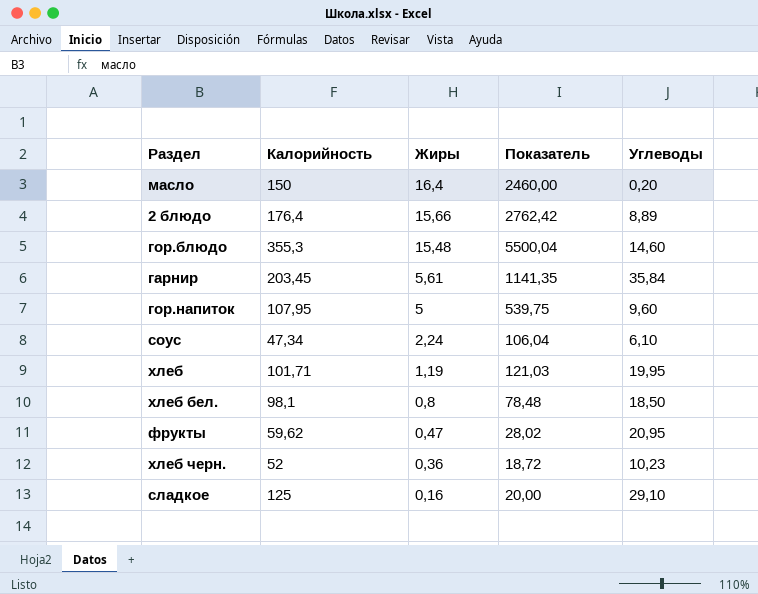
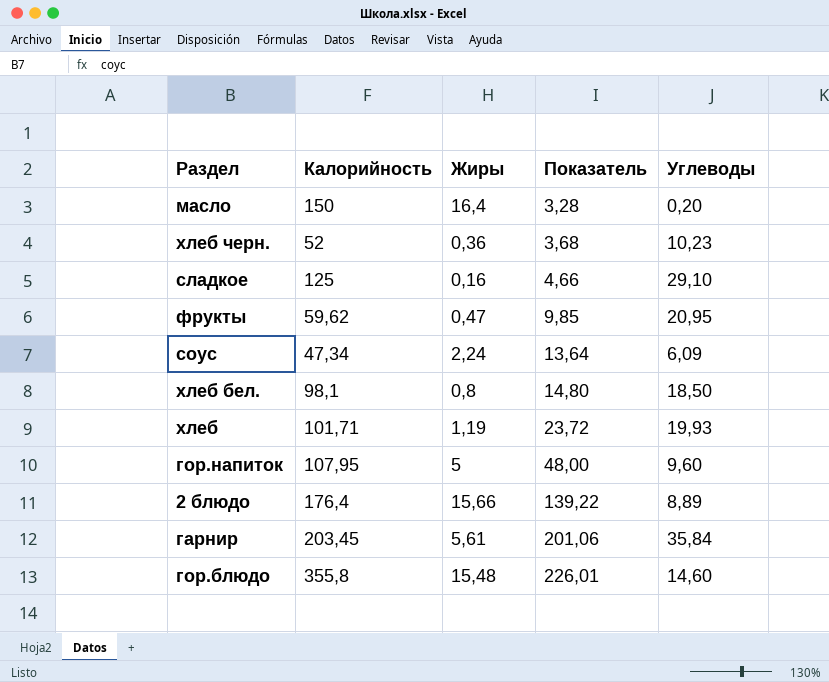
row order: Жиры descending -> Показатель ascending
column Показатель | formula: [Калорийность] * [Жиры] -> [Жиры] * [Углеводы]
соус | Углеводы: 6,10 -> 6,09
хлеб | Углеводы: 19,95 -> 19,93
гор.блюдо | Калорийность: 355,3 -> 355,8

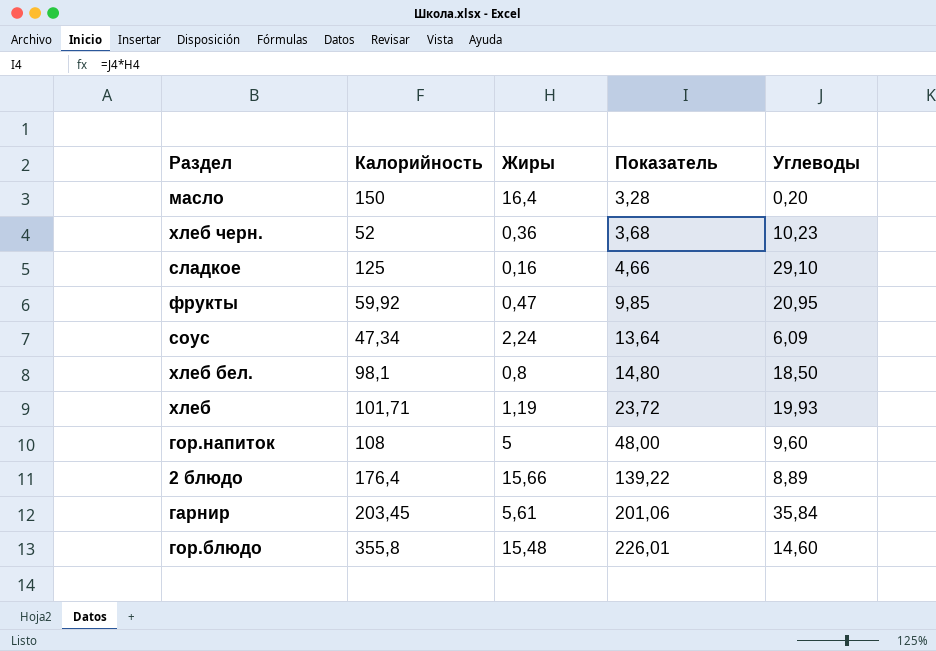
фрукты | Калорийность: 59,62 -> 59,92
гор.напиток | Калорийность: 107,95 -> 108

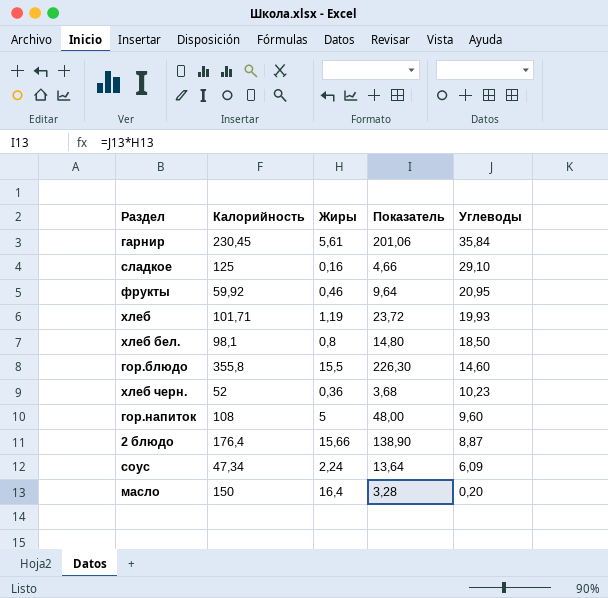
row order: Показатель ascending -> Углеводы descending
гарнир | Калорийность: 203,45 -> 230,45
фрукты | Жиры: 0,47 -> 0,46
фрукты | Показатель: 9,85 -> 9,64
гор.блюдо | Жиры: 15,48 -> 15,5
гор.блюдо | Показатель: 226,01 -> 226,30
2 блюдо | Показатель: 139,22 -> 138,90
2 блюдо | Углеводы: 8,89 -> 8,87

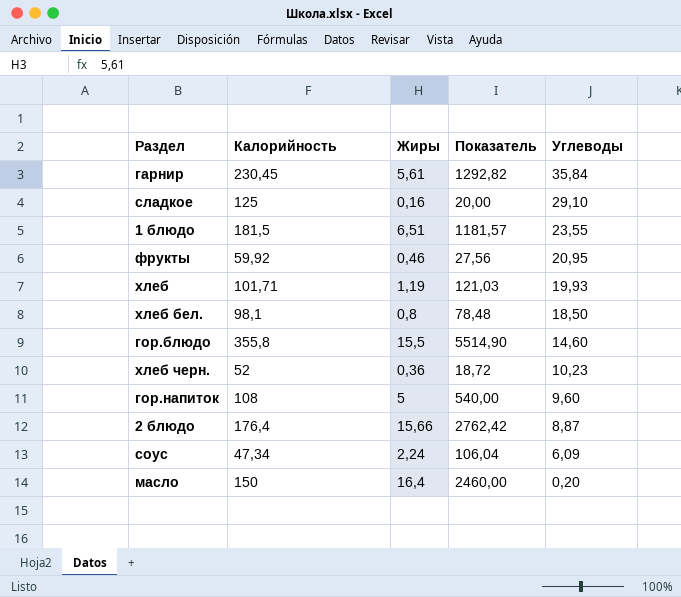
column Показатель | formula: [Жиры] * [Углеводы] -> [Калорийность] * [Жиры]
row 1 блюдо: none -> 181,5 | 6,51 | 1181,57 | 23,55

